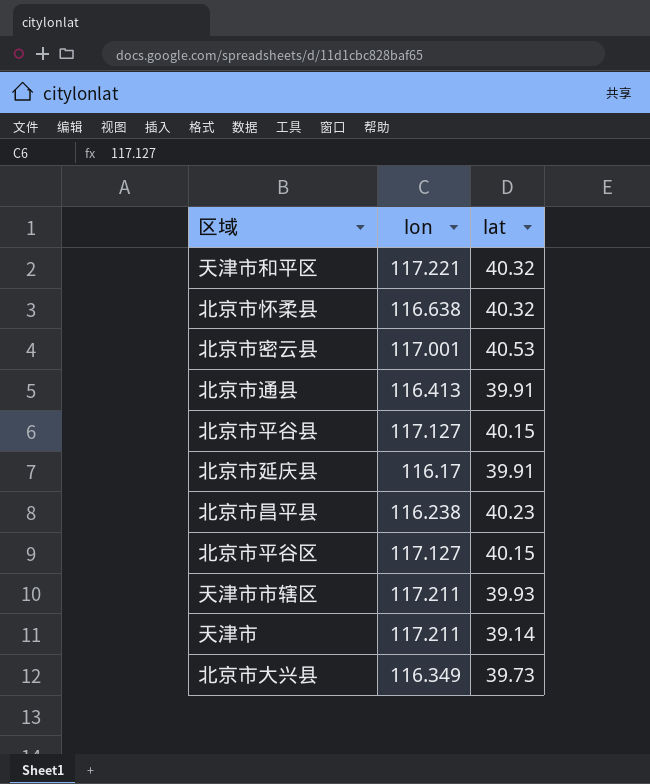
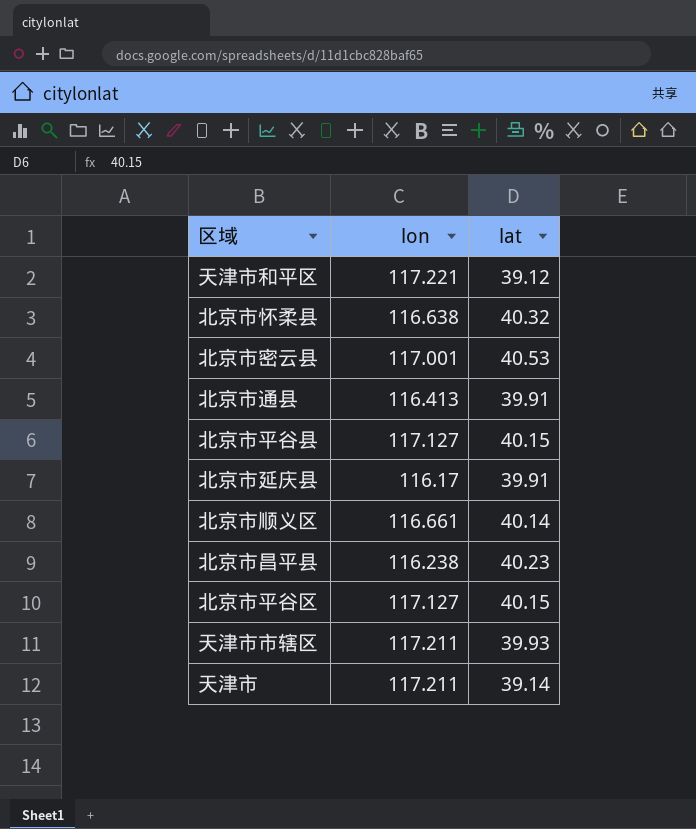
row 北京市大兴县: 116.349 | 39.73 -> none
天津市和平区 | lat: 40.32 -> 39.12
row 北京市顺义区: none -> 116.661 | 40.14

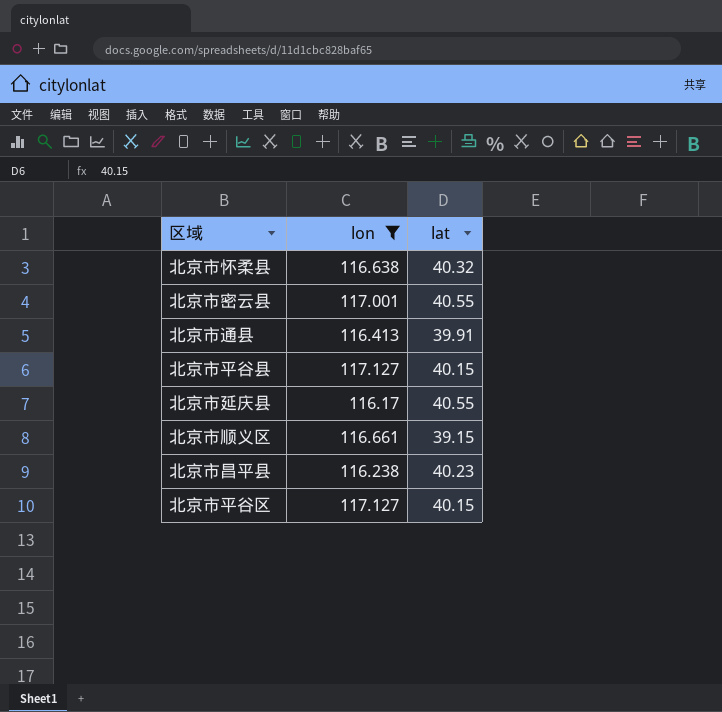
filter: none -> lon <= 117.127
北京市密云县 | lat: 40.53 -> 40.55
北京市延庆县 | lat: 39.91 -> 40.55
北京市顺义区 | lat: 40.14 -> 39.15

